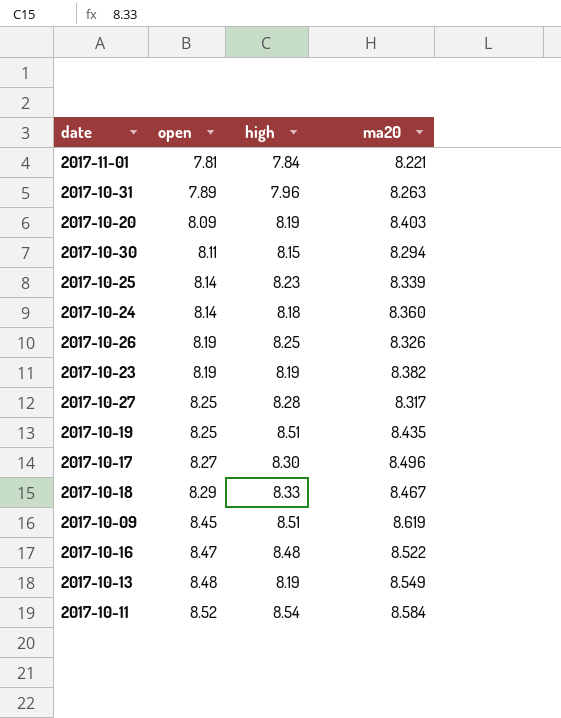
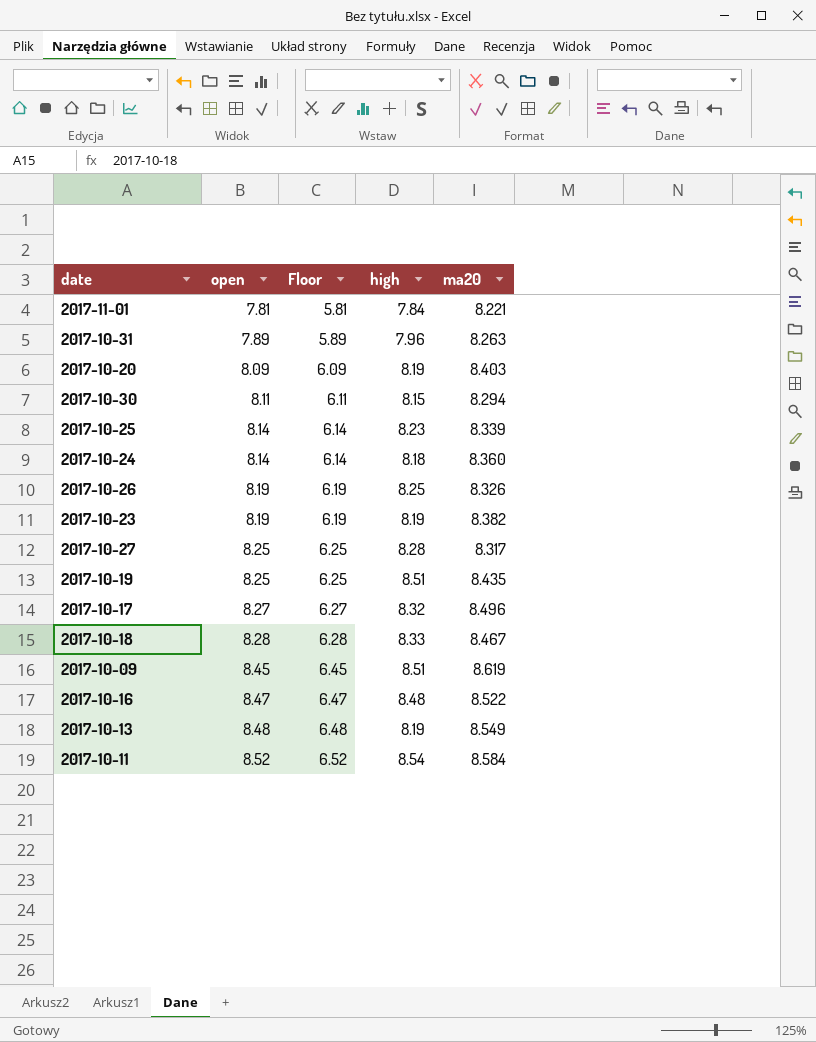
column Floor | formula: none -> [open] - 2
2017-10-17 | high: 8.30 -> 8.32
2017-10-18 | open: 8.29 -> 8.28

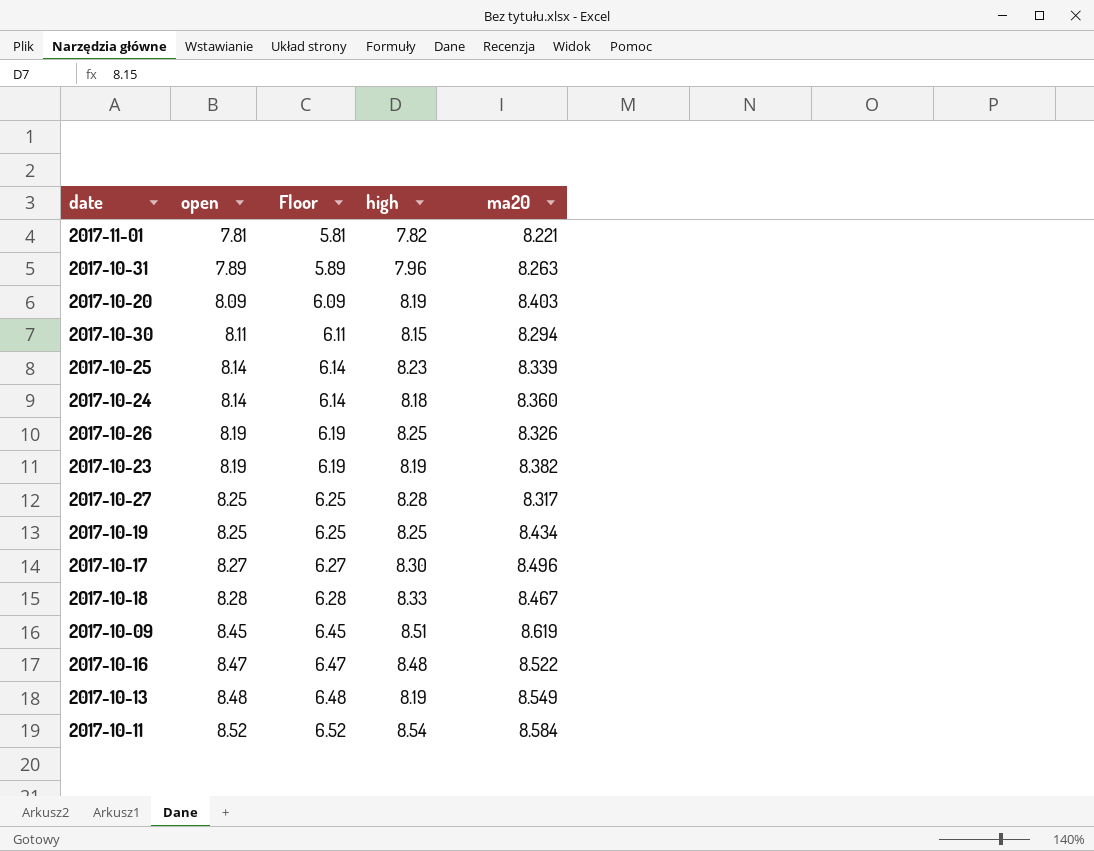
2017-11-01 | high: 7.84 -> 7.82
2017-10-19 | high: 8.51 -> 8.25
2017-10-19 | ma20: 8.435 -> 8.434
2017-10-17 | high: 8.32 -> 8.30

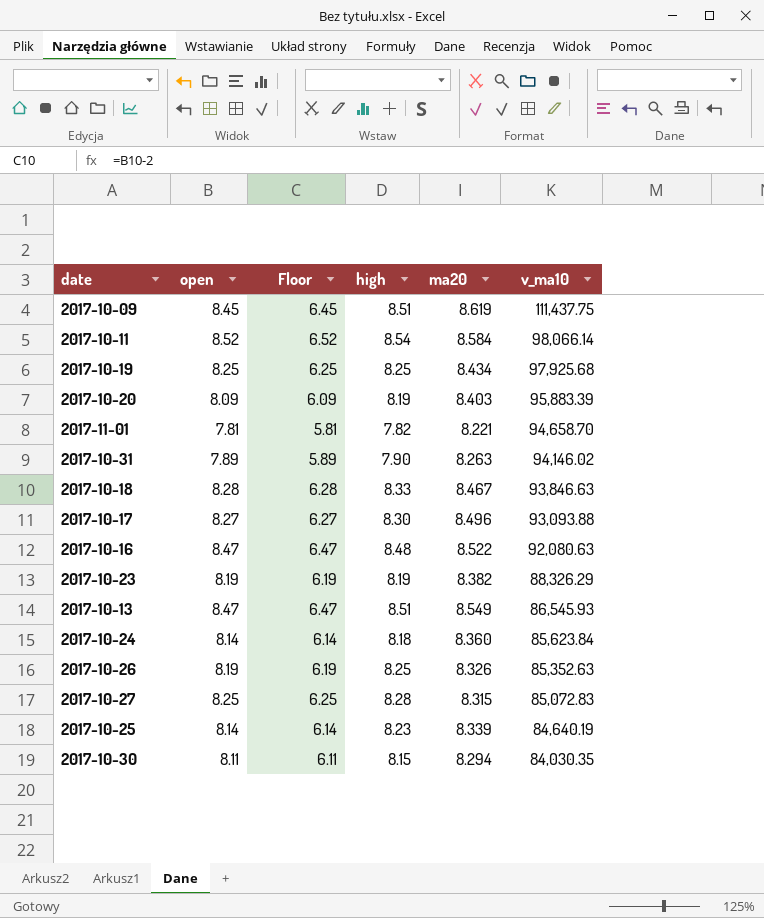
row order: open ascending -> v_ma10 descending
column v_ma10 | position: none -> 6
2017-10-31 | high: 7.96 -> 7.90
2017-10-13 | open: 8.48 -> 8.47
2017-10-13 | Floor: 6.48 -> 6.47
2017-10-13 | high: 8.19 -> 8.51
2017-10-27 | ma20: 8.317 -> 8.315

